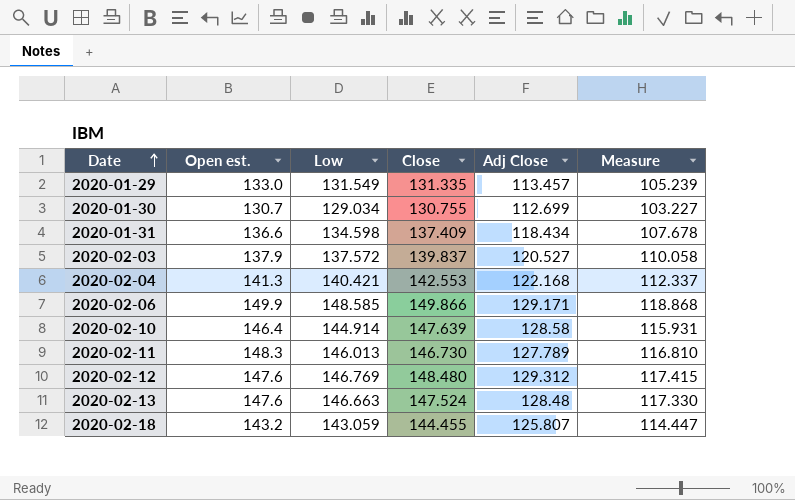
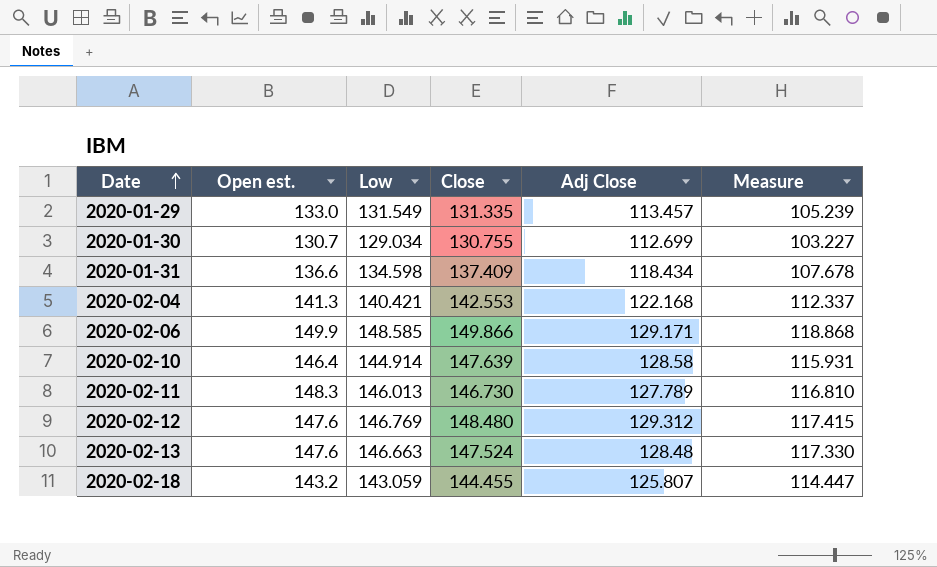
row 2020-02-03: 137.9 | 137.572 | 139.837 | 120.527 | 110.058 -> none

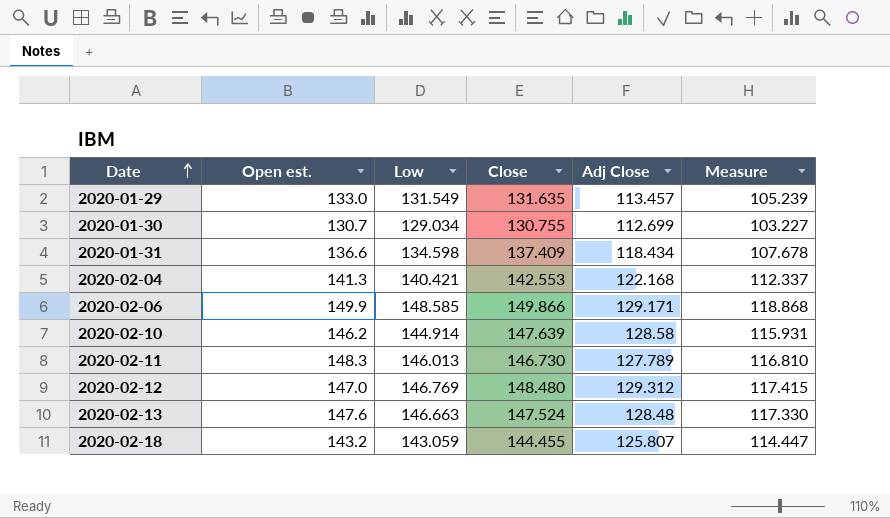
2020-01-29 | Close: 131.335 -> 131.635
2020-02-10 | Open est.: 146.4 -> 146.2
2020-02-12 | Open est.: 147.6 -> 147.0

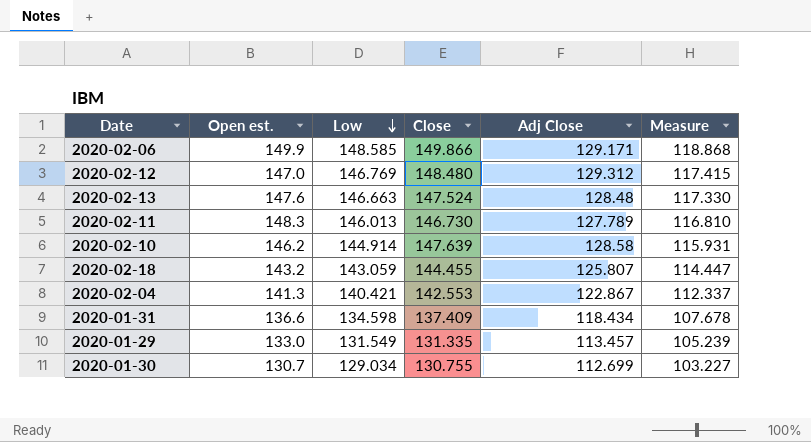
row order: Date ascending -> Low descending
2020-02-04 | Adj Close: 122.168 -> 122.867
2020-01-29 | Close: 131.635 -> 131.335

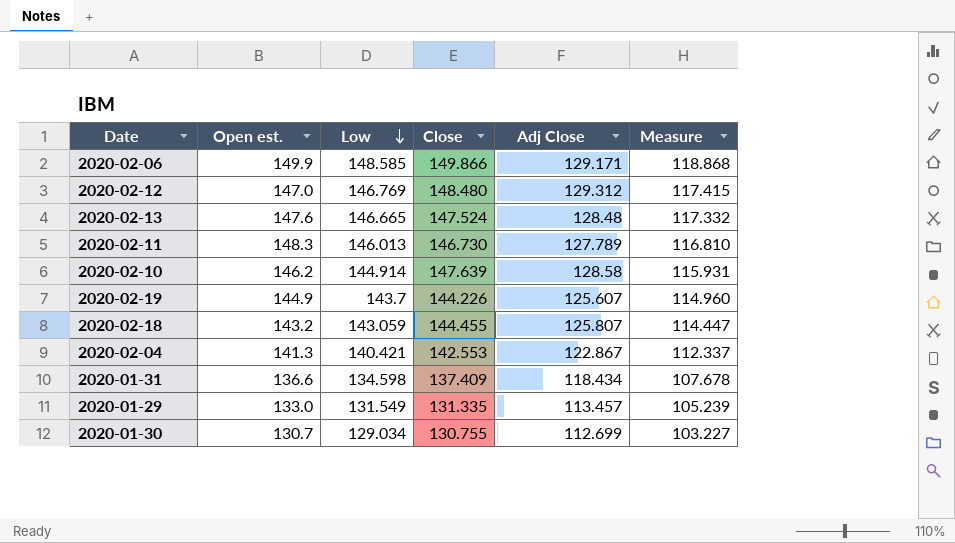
2020-02-13 | Low: 146.663 -> 146.665
2020-02-13 | Measure: 117.330 -> 117.332
row 2020-02-19: none -> 144.9 | 143.7 | 144.226 | 125.607 | 114.960

